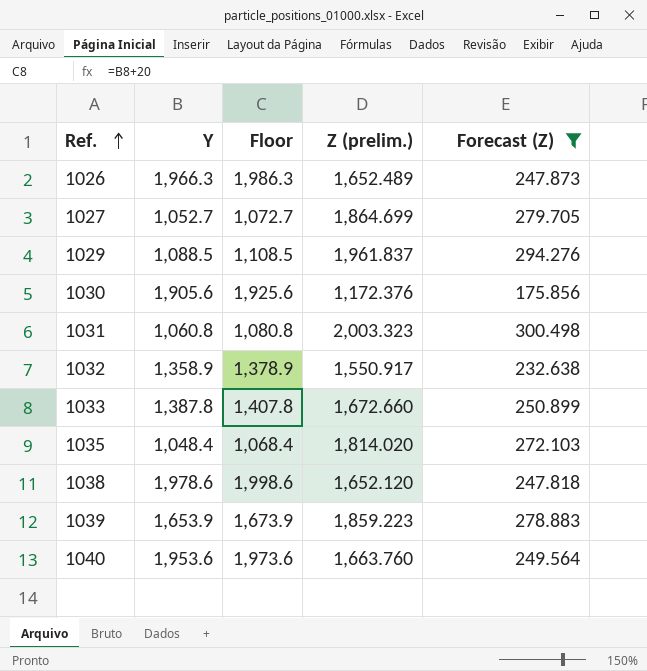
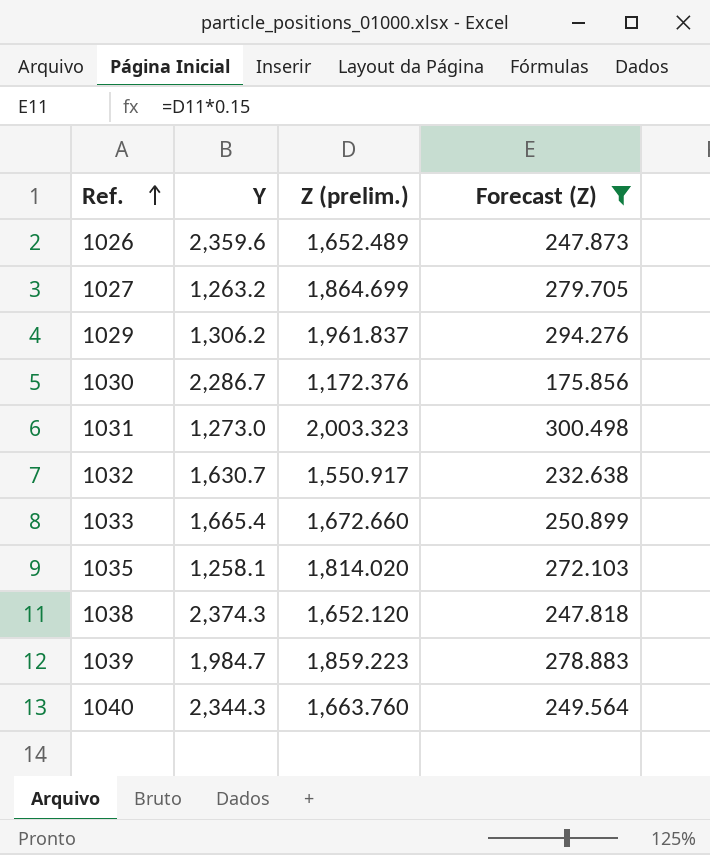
column Floor | formula: [Y] + 20 -> none
1026 | Y: 1,966.3 -> 2,359.6
1027 | Y: 1,052.7 -> 1,263.2
1029 | Y: 1,088.5 -> 1,306.2
1030 | Y: 1,905.6 -> 2,286.7
1031 | Y: 1,060.8 -> 1,273.0
1032 | Y: 1,358.9 -> 1,630.7
1033 | Y: 1,387.8 -> 1,665.4
1035 | Y: 1,048.4 -> 1,258.1
1038 | Y: 1,978.6 -> 2,374.3
1039 | Y: 1,653.9 -> 1,984.7
1040 | Y: 1,953.6 -> 2,344.3

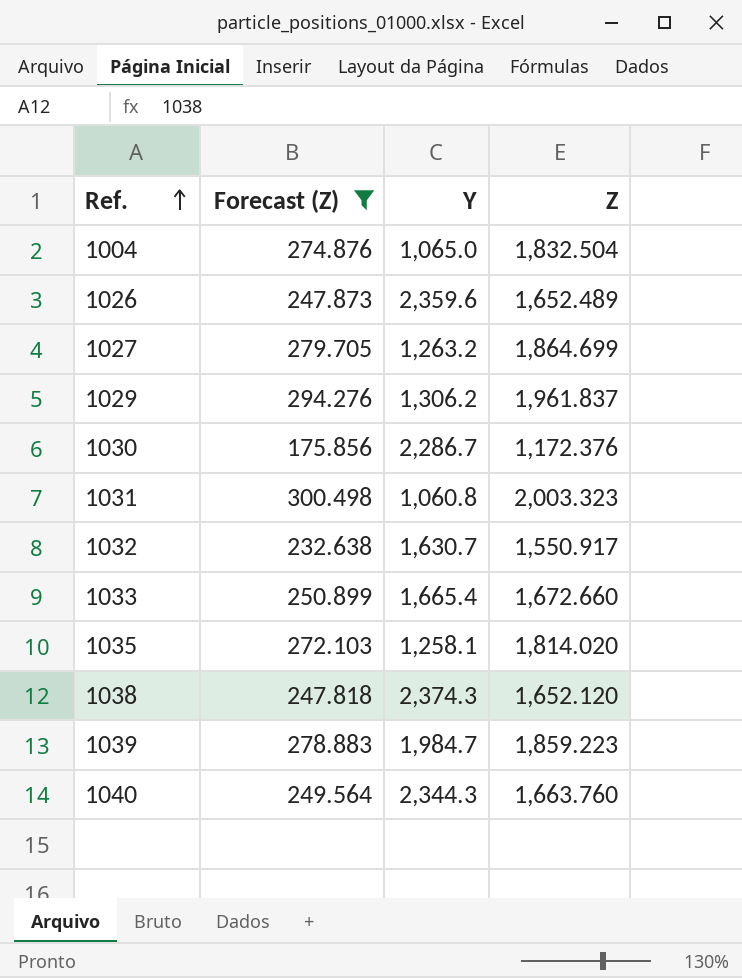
column Forecast (Z) | position: 4 -> 2
column name: Z (prelim.) -> Z
row 1004: none -> 274.876 | 1,065.0 | 1,832.504
1031 | Y: 1,273.0 -> 1,060.8

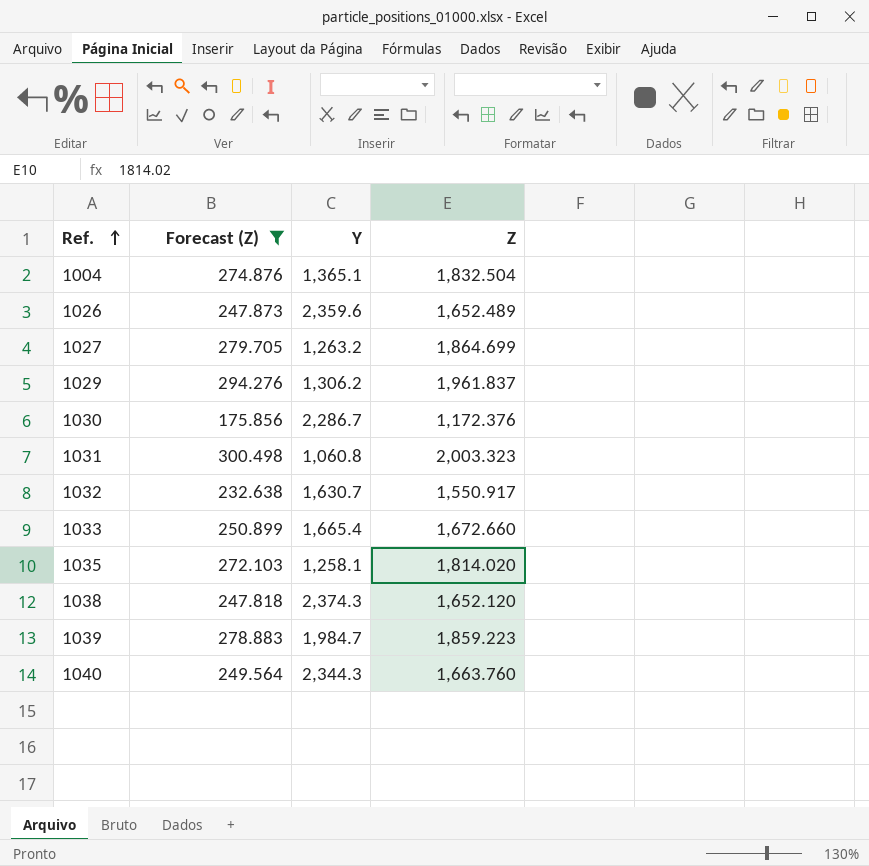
1004 | Y: 1,065.0 -> 1,365.1

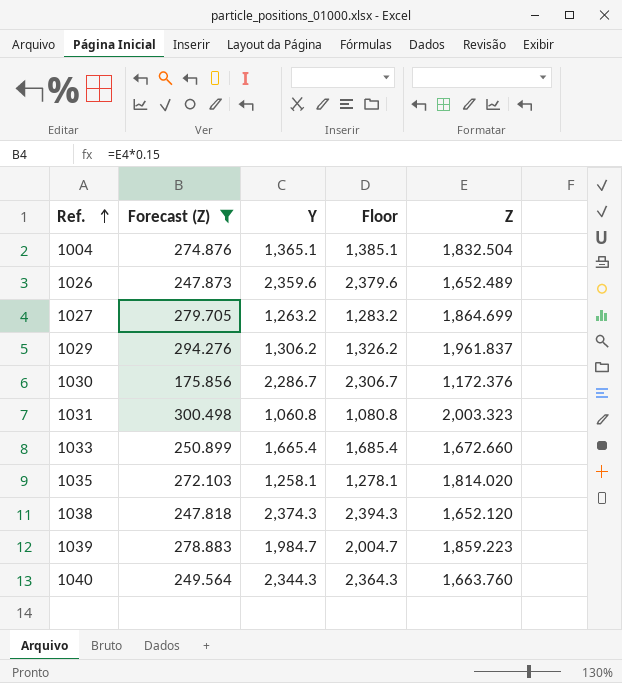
column Floor | formula: none -> [Y] + 20
row 1032: 232.638 | 1,630.7 | 1,550.917 -> none

